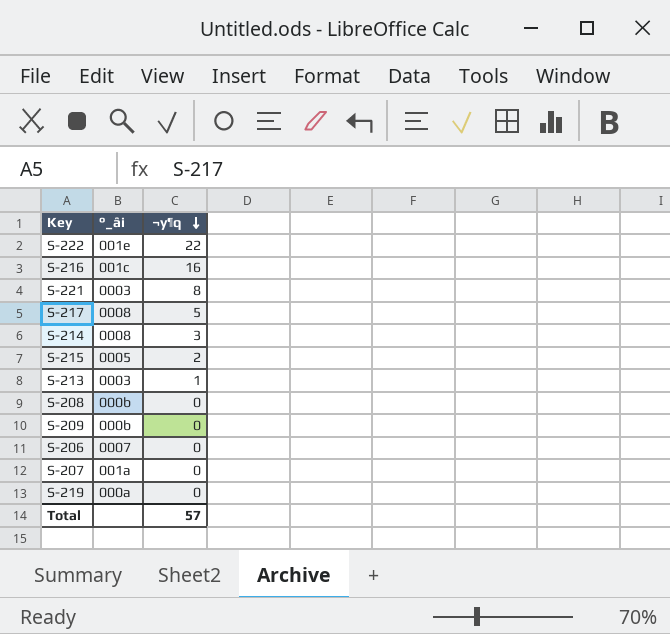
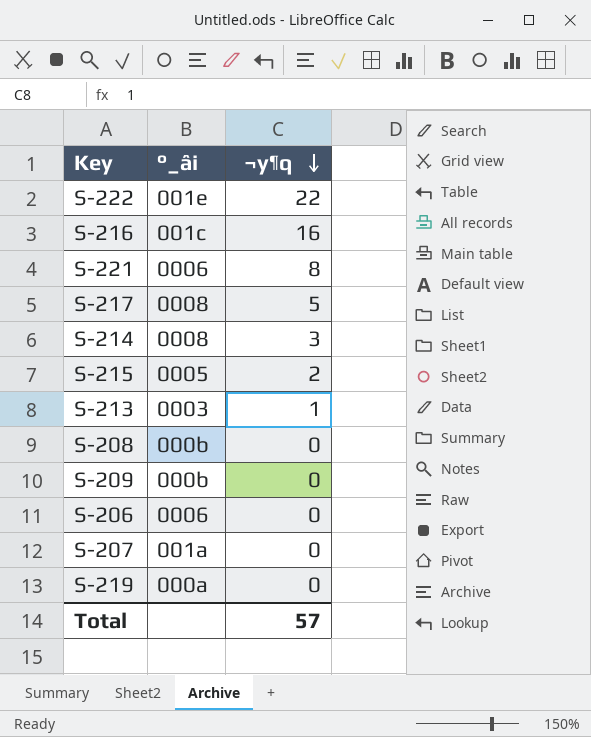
S-221 | °_âi: 0003 -> 0006
S-206 | °_âi: 0007 -> 0006

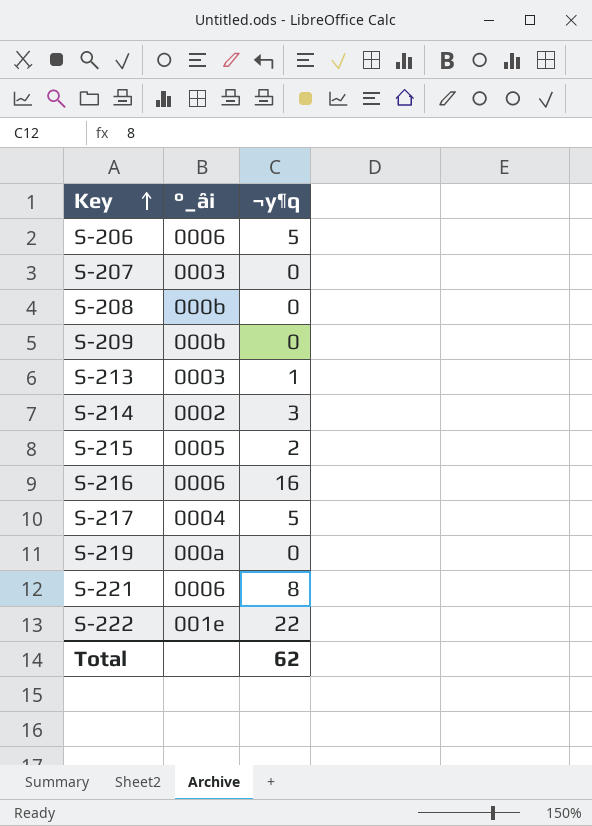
row order: ¬y¶q descending -> Key ascending
S-206 | ¬y¶q: 0 -> 5
S-207 | °_âi: 001a -> 0003
S-214 | °_âi: 0008 -> 0002
S-216 | °_âi: 001c -> 0006
S-217 | °_âi: 0008 -> 0004
Total | ¬y¶q: 57 -> 62

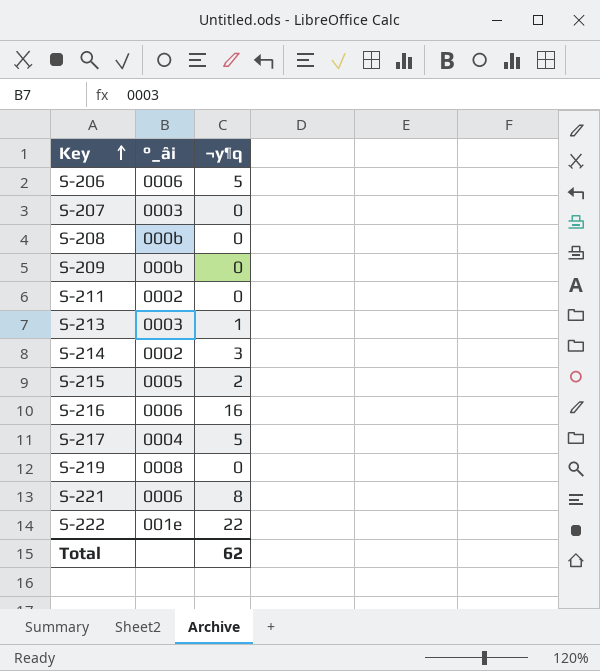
row S-211: none -> 0002 | 0
S-219 | °_âi: 000a -> 0008

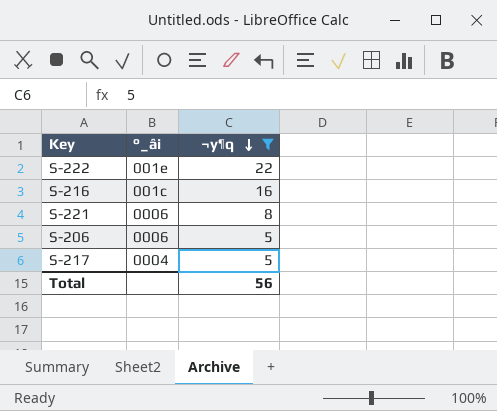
filter: none -> ¬y¶q >= 5
row order: Key ascending -> ¬y¶q descending
S-216 | °_âi: 0006 -> 001c
Total | ¬y¶q: 62 -> 56

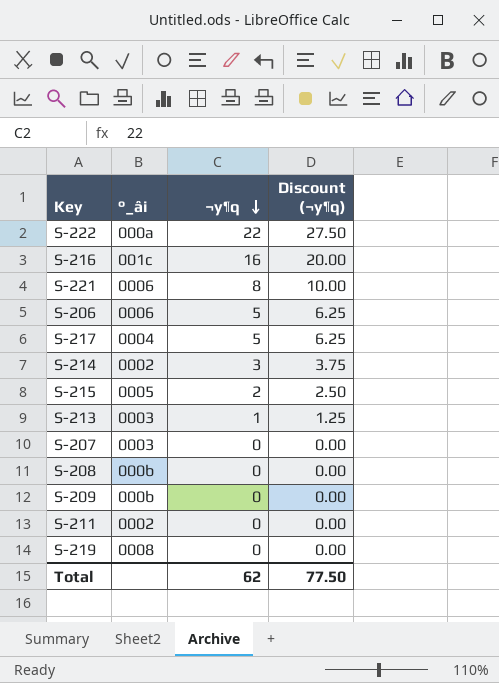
filter: ¬y¶q >= 5 -> none
column Discount (¬y¶q) | formula: none -> [¬y¶q] * 1.25
S-222 | °_âi: 001e -> 000a
Total | ¬y¶q: 56 -> 62

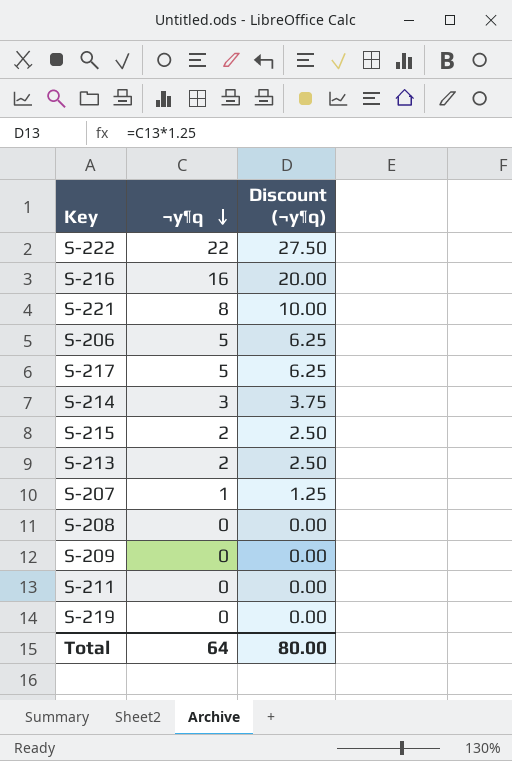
column °_âi | position: 2 -> none
S-213 | ¬y¶q: 1 -> 2
S-213 | Discount (¬y¶q): 1.25 -> 2.50
S-207 | ¬y¶q: 0 -> 1
S-207 | Discount (¬y¶q): 0.00 -> 1.25
Total | ¬y¶q: 62 -> 64
Total | Discount (¬y¶q): 77.50 -> 80.00

